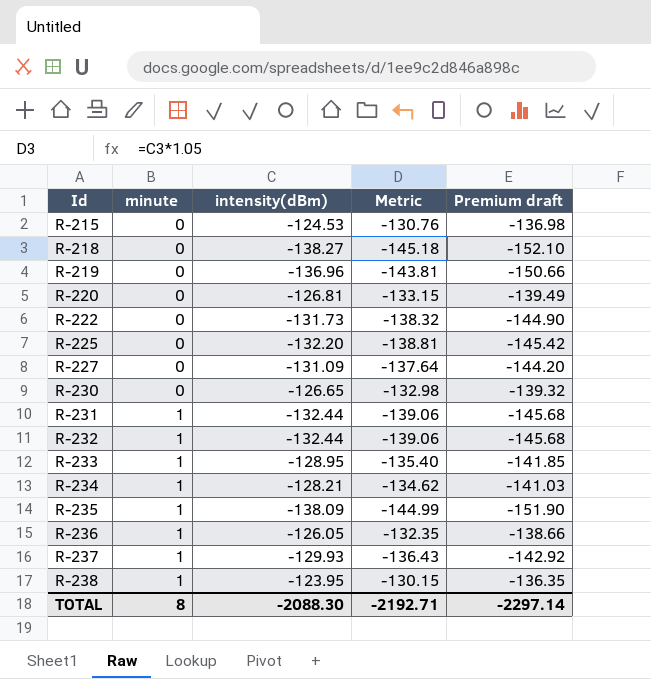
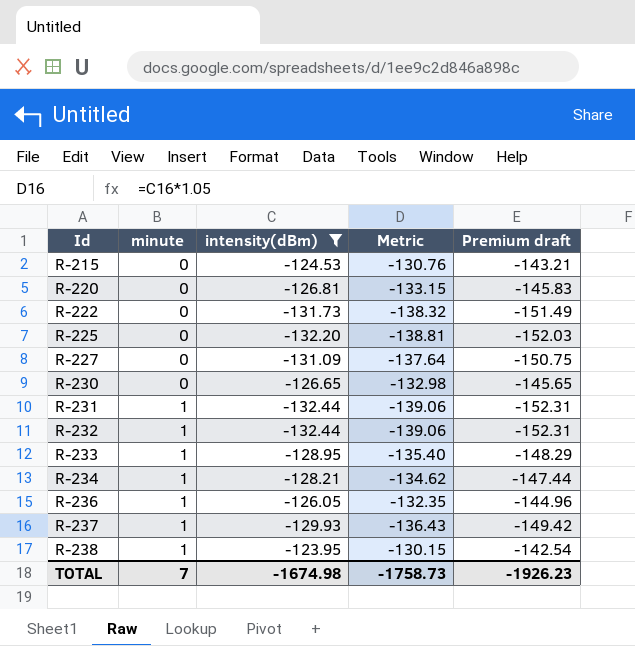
filter: none -> intensity(dBm) >= -132.44
column Premium draft | formula: [intensity(dBm)] * 1.1 -> [intensity(dBm)] * 1.15
TOTAL | minute: 8 -> 7
TOTAL | intensity(dBm): -2088.30 -> -1674.98
TOTAL | Metric: -2192.71 -> -1758.73
TOTAL | Premium draft: -2297.14 -> -1926.23

